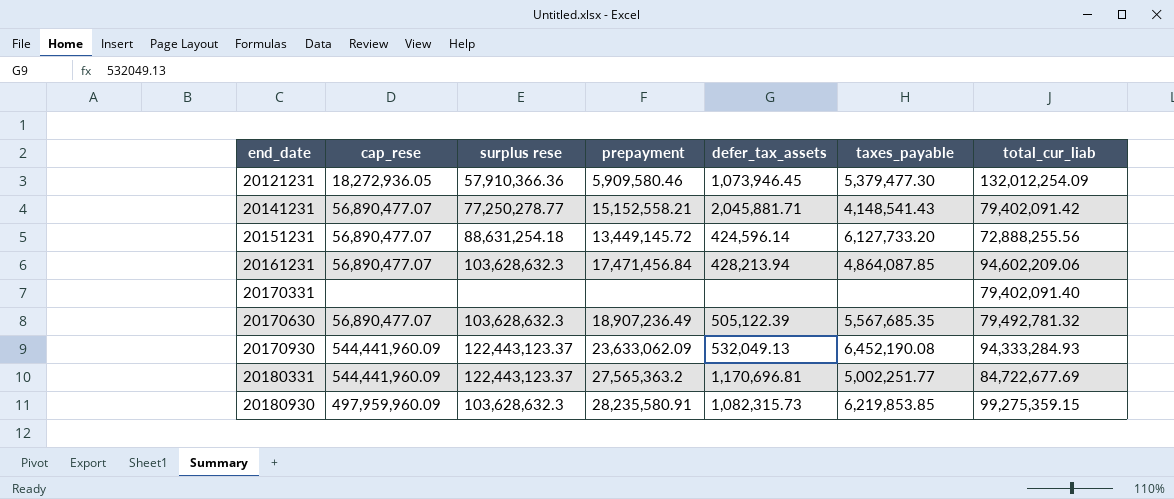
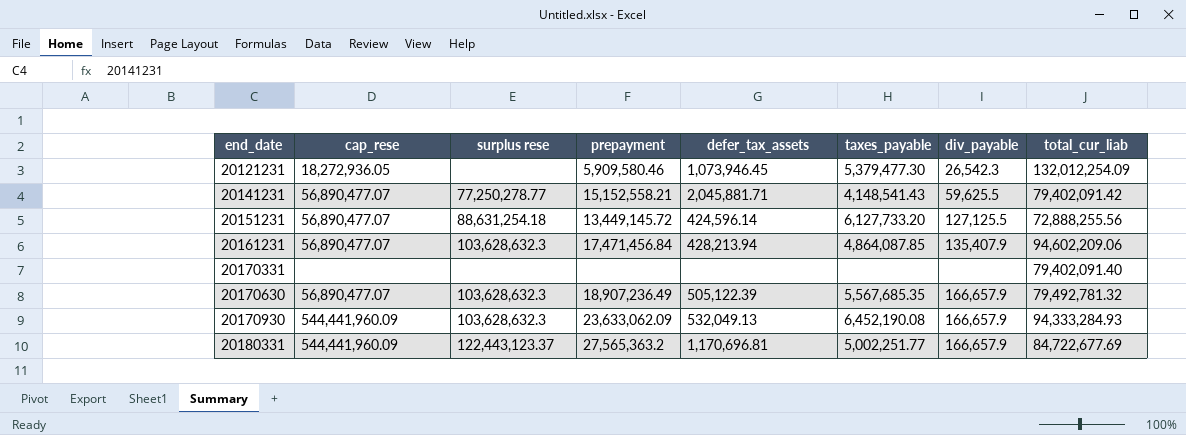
column div_payable | position: none -> 7
row 20180930: 497,959,960.09 | 103,628,632.3 | 28,235,580.91 | 1,082,315.73 | 6,219,853.85 | 99,275,359.15 -> none
20121231 | surplus rese: 57,910,366.36 -> none
20170930 | surplus rese: 122,443,123.37 -> 103,628,632.3

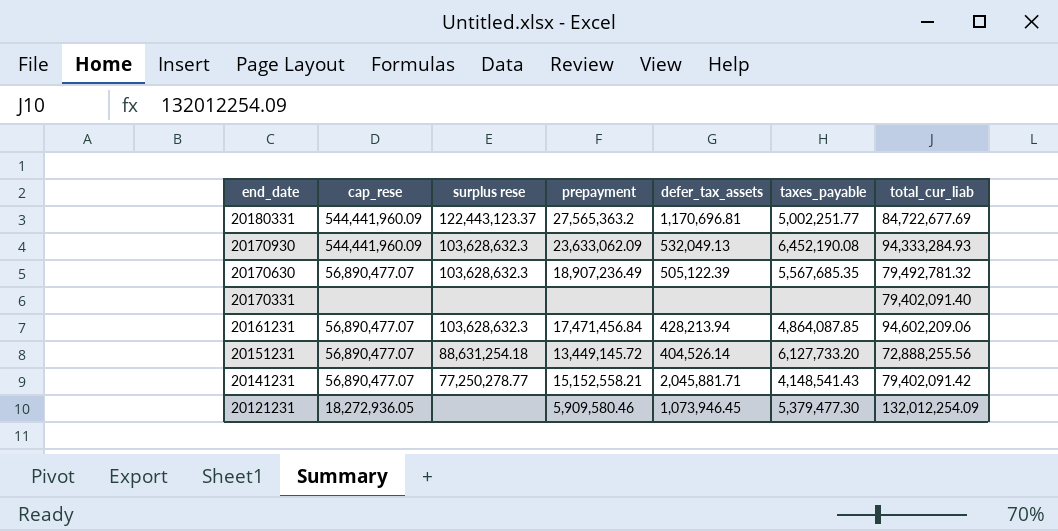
row order: end_date ascending -> end_date descending
column div_payable | position: 7 -> none
20151231 | defer_tax_assets: 424,596.14 -> 404,526.14

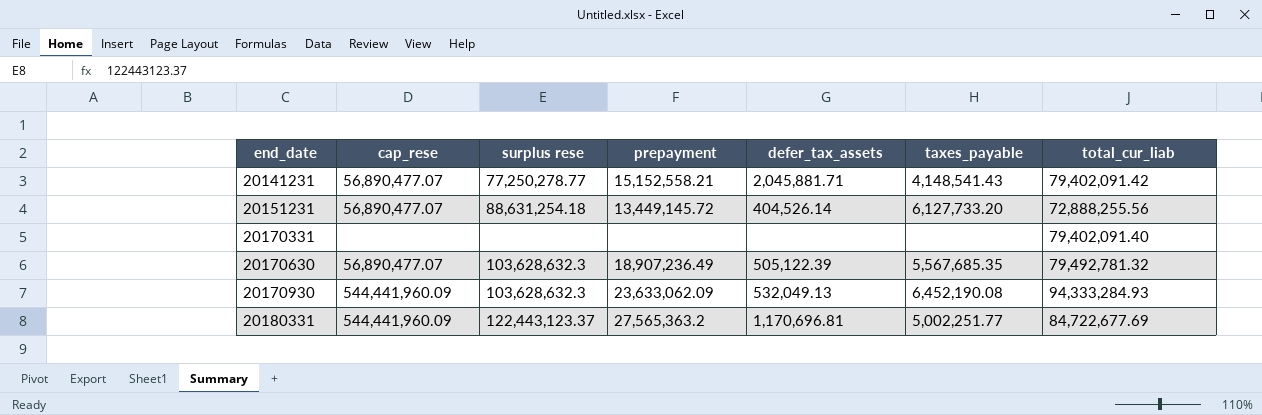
row order: end_date descending -> end_date ascending
row 20161231: 56,890,477.07 | 103,628,632.3 | 17,471,456.84 | 428,213.94 | 4,864,087.85 | 94,602,209.06 -> none
row 20121231: 18,272,936.05 | none | 5,909,580.46 | 1,073,946.45 | 5,379,477.30 | 132,012,254.09 -> none

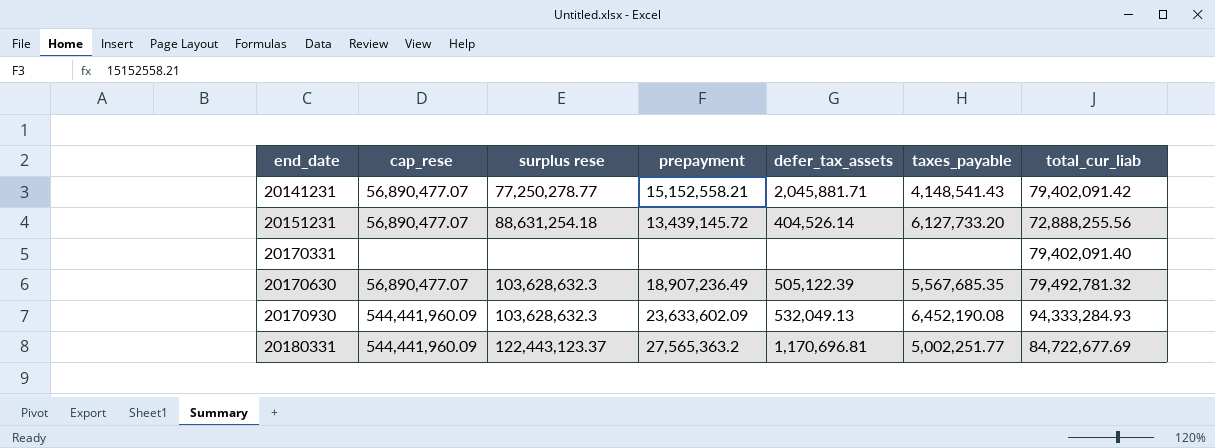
20151231 | prepayment: 13,449,145.72 -> 13,439,145.72
20170930 | prepayment: 23,633,062.09 -> 23,633,602.09

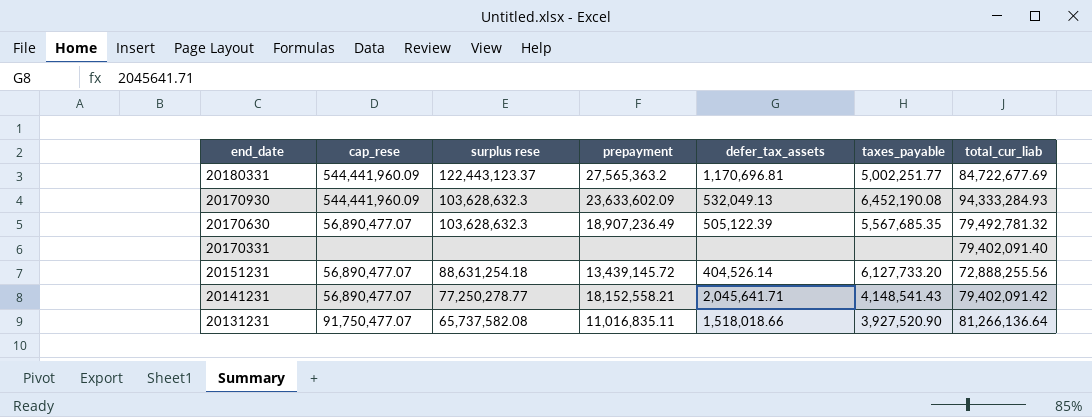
row order: end_date ascending -> end_date descending
20141231 | prepayment: 15,152,558.21 -> 18,152,558.21
20141231 | defer_tax_assets: 2,045,881.71 -> 2,045,641.71
row 20131231: none -> 91,750,477.07 | 65,737,582.08 | 11,016,835.11 | 1,518,018.66 | 3,927,520.90 | 81,266,136.64

